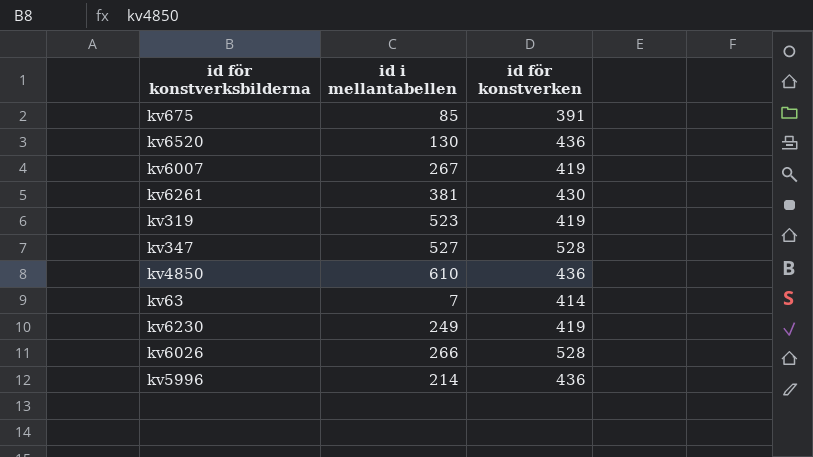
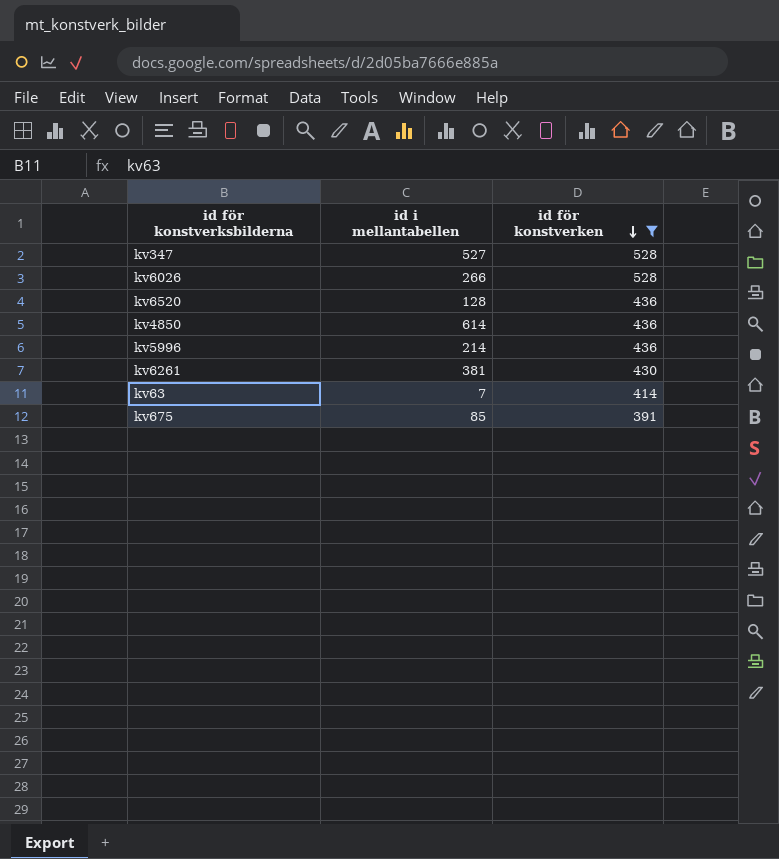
filter: none -> id för konstverken != 419
row order: none -> id för konstverken descending
kv6520 | id i mellantabellen: 130 -> 128
kv4850 | id i mellantabellen: 610 -> 614

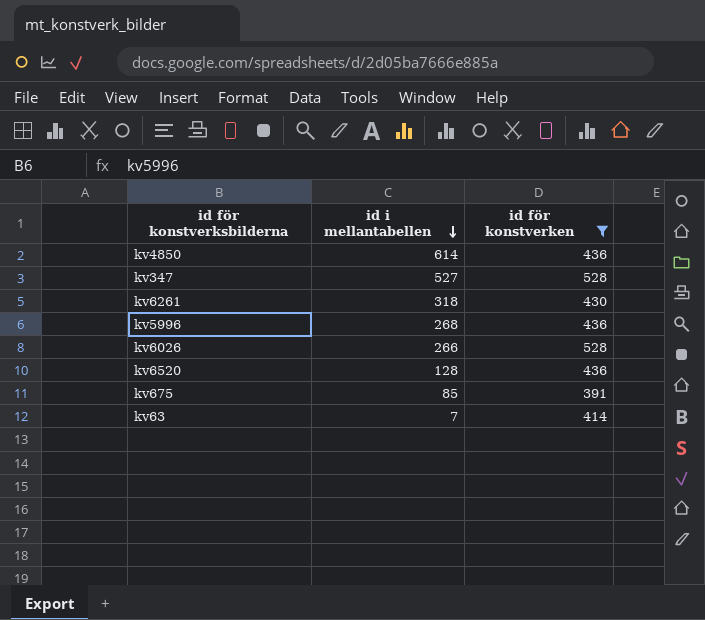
row order: id för konstverken descending -> id i mellantabellen descending
kv6261 | id i mellantabellen: 381 -> 318
kv5996 | id i mellantabellen: 214 -> 268

